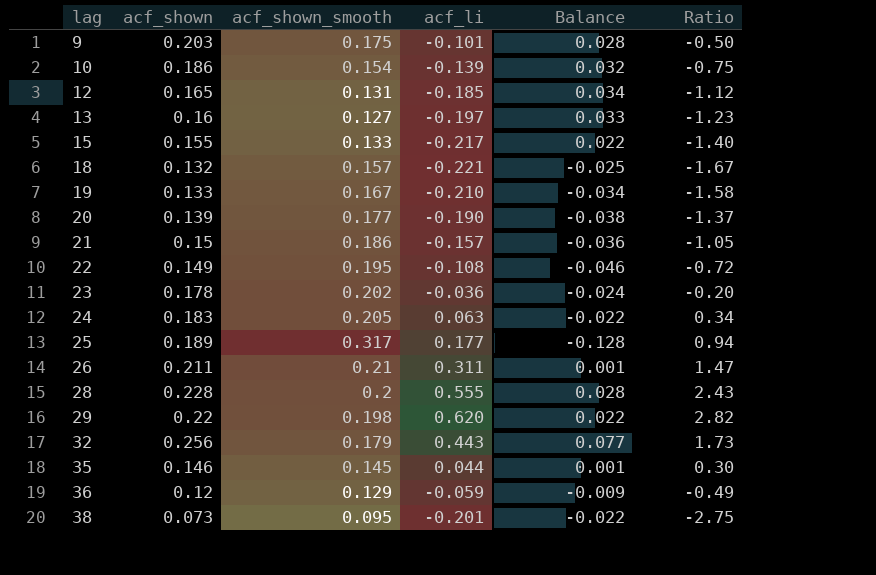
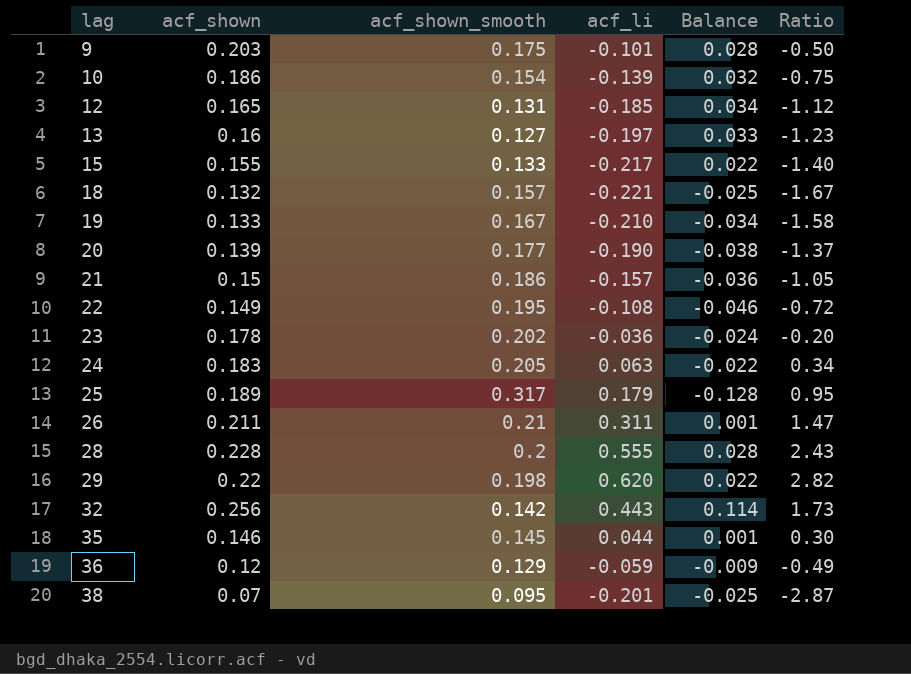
25 | acf_li: 0.177 -> 0.179
25 | Ratio: 0.94 -> 0.95
32 | acf_shown_smooth: 0.179 -> 0.142
32 | Balance: 0.077 -> 0.114
38 | acf_shown: 0.073 -> 0.07
38 | Balance: -0.022 -> -0.025
38 | Ratio: -2.75 -> -2.87

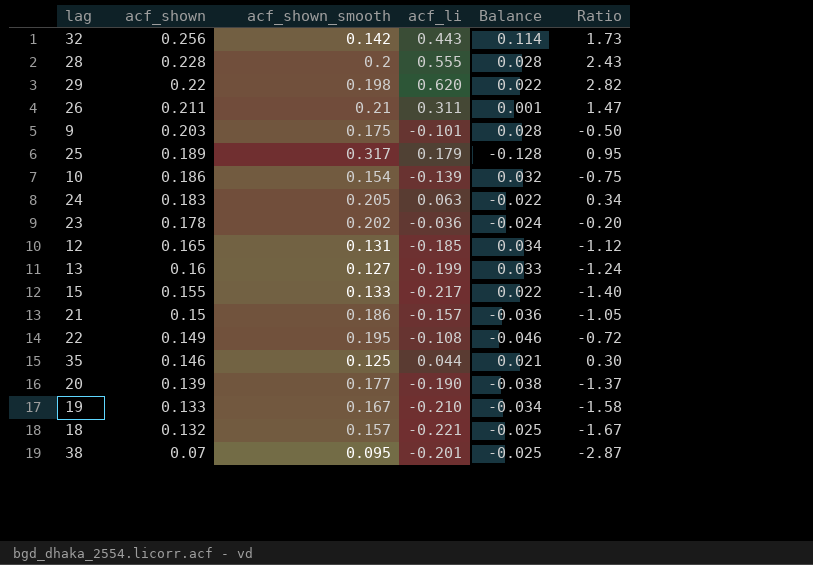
row order: lag ascending -> acf_shown descending
row 36: 0.12 | 0.129 | -0.059 | -0.009 | -0.49 -> none
13 | acf_li: -0.197 -> -0.199
13 | Ratio: -1.23 -> -1.24
35 | acf_shown_smooth: 0.145 -> 0.125
35 | Balance: 0.001 -> 0.021

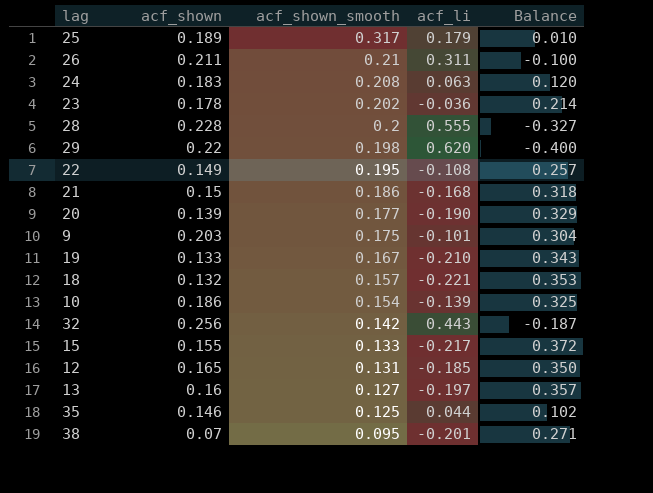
row order: acf_shown descending -> acf_shown_smooth descending
column Ratio | formula: [acf_li] / [acf_shown] -> none
column Balance | formula: [acf_shown] - [acf_shown_smooth] -> [acf_shown] - [acf_li]
24 | acf_shown_smooth: 0.205 -> 0.208
21 | acf_li: -0.157 -> -0.168
13 | acf_li: -0.199 -> -0.197

